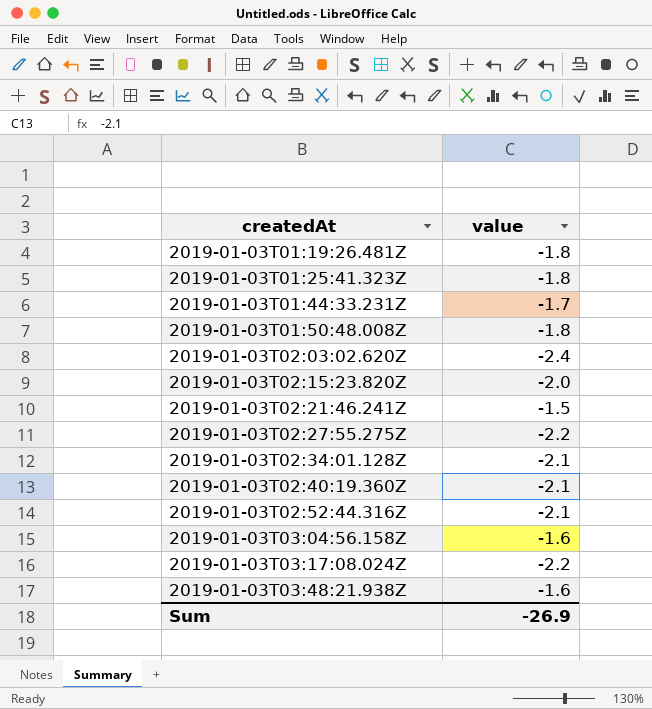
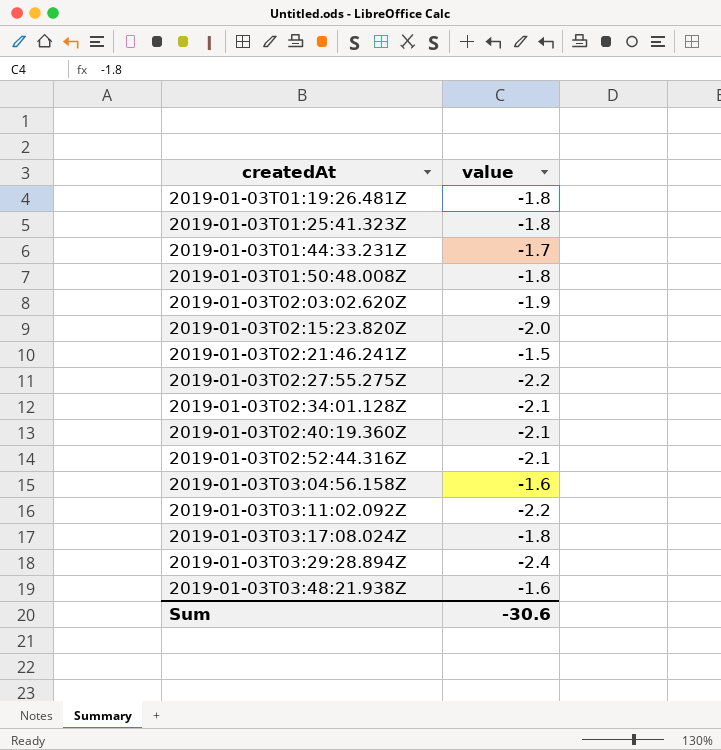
2019-01-03T02:03:02.620Z | value: -2.4 -> -1.9
row 2019-01-03T03:11:02.092Z: none -> -2.2
2019-01-03T03:17:08.024Z | value: -2.2 -> -1.8
row 2019-01-03T03:29:28.894Z: none -> -2.4
Sum | value: -26.9 -> -30.6

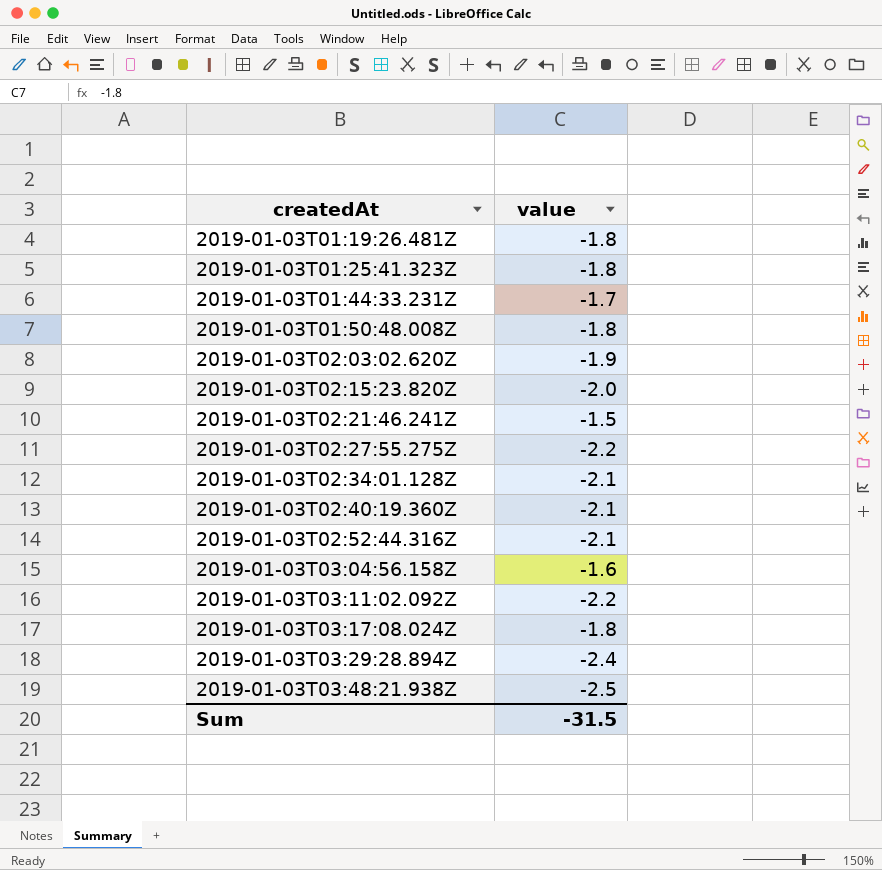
2019-01-03T03:48:21.938Z | value: -1.6 -> -2.5
Sum | value: -30.6 -> -31.5

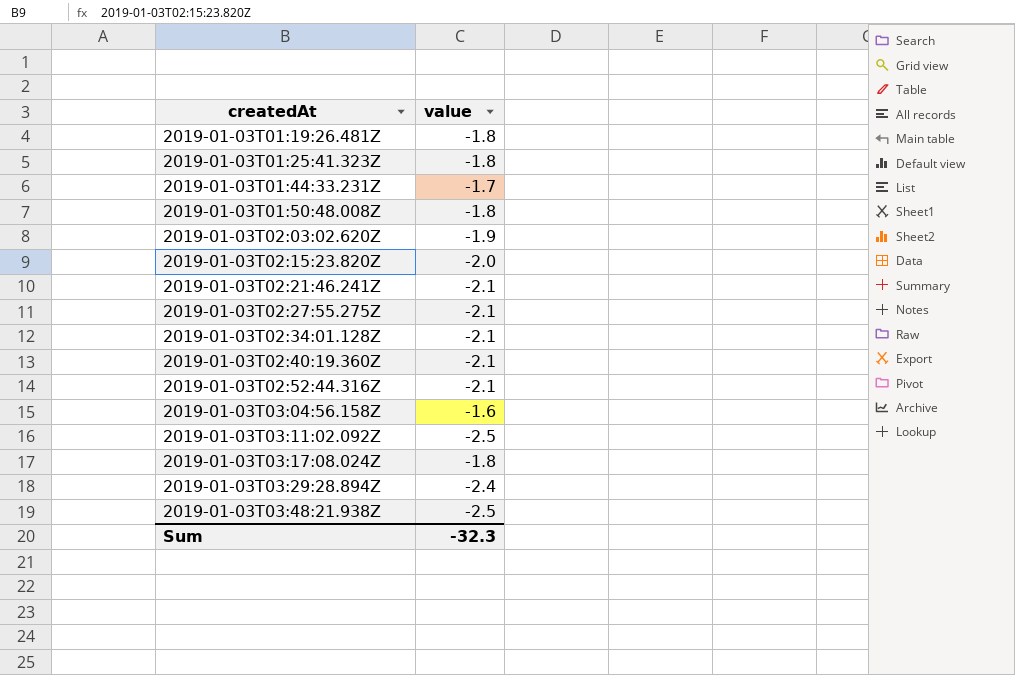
2019-01-03T02:21:46.241Z | value: -1.5 -> -2.1
2019-01-03T02:27:55.275Z | value: -2.2 -> -2.1
2019-01-03T03:11:02.092Z | value: -2.2 -> -2.5
Sum | value: -31.5 -> -32.3

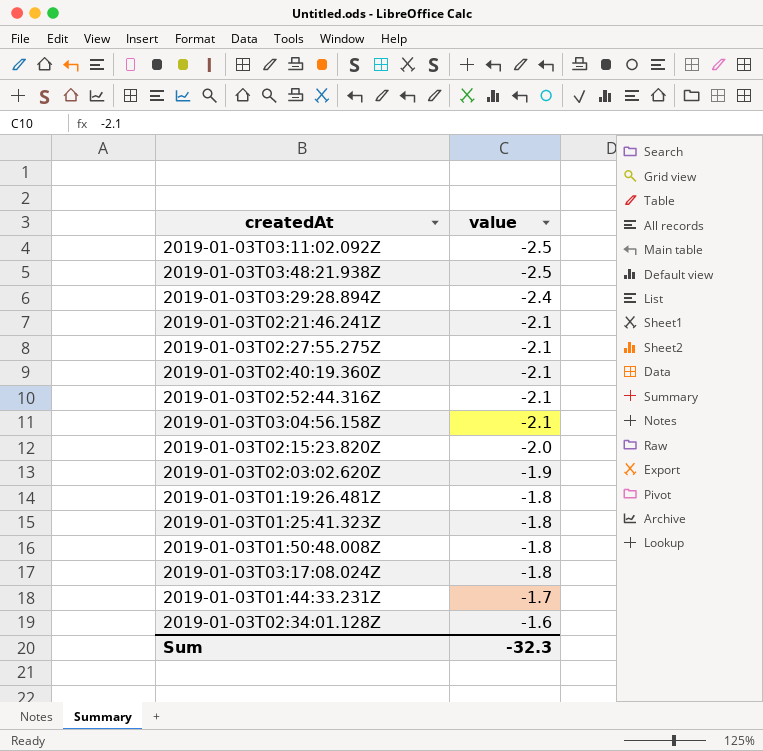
row order: createdAt ascending -> value ascending
2019-01-03T03:04:56.158Z | value: -1.6 -> -2.1
2019-01-03T02:34:01.128Z | value: -2.1 -> -1.6

